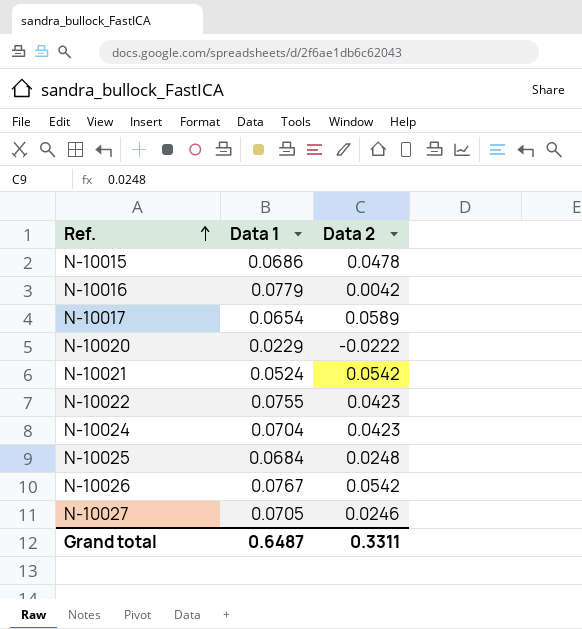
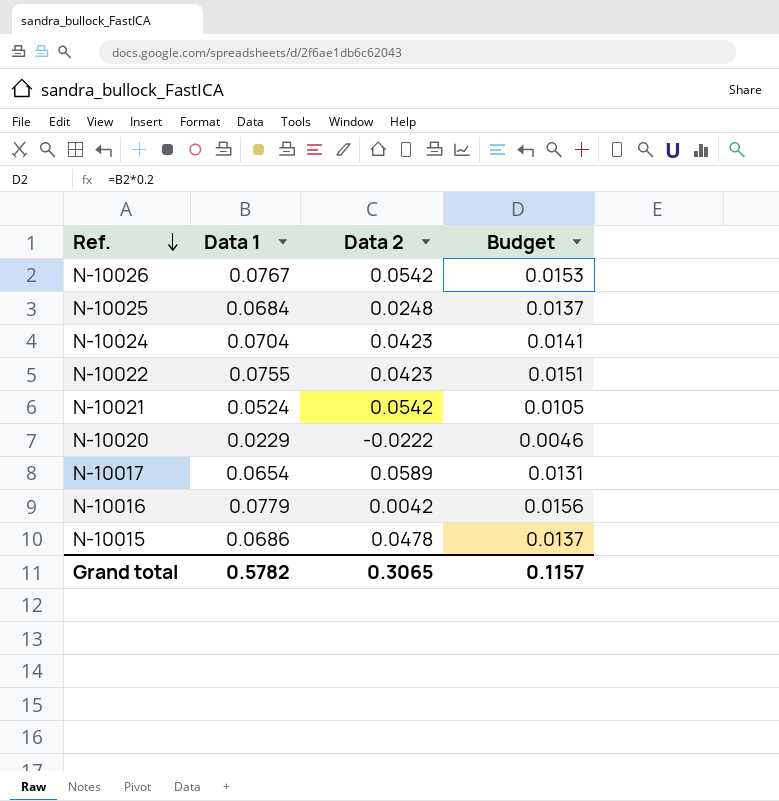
row order: Ref. ascending -> Ref. descending
column Budget | formula: none -> [Data 1] * 0.2
row N-10027: 0.0705 | 0.0246 -> none
Grand total | Data 1: 0.6487 -> 0.5782
Grand total | Data 2: 0.3311 -> 0.3065

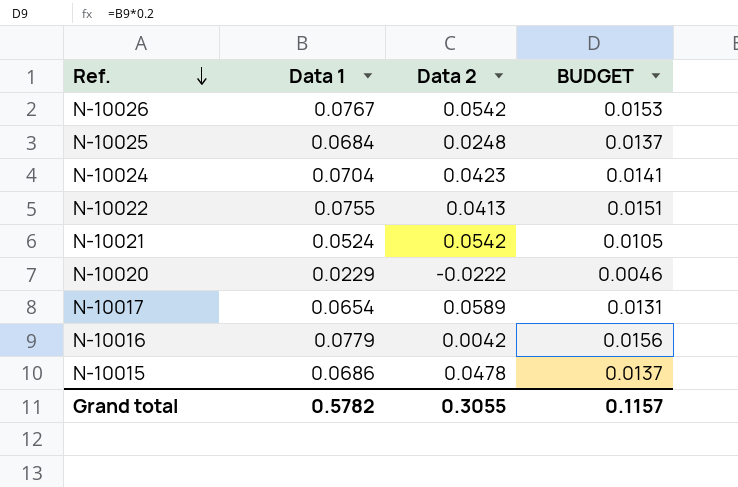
column name: Budget -> BUDGET
N-10022 | Data 2: 0.0423 -> 0.0413
Grand total | Data 2: 0.3065 -> 0.3055

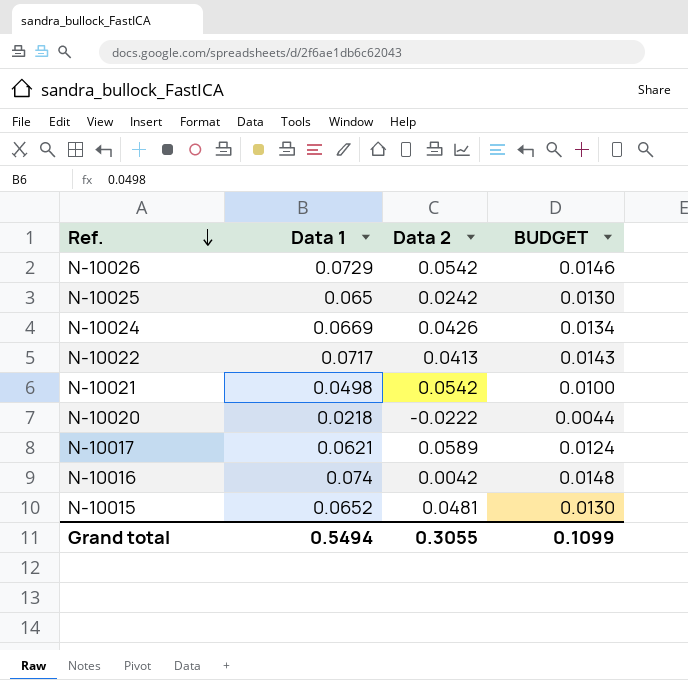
N-10026 | Data 1: 0.0767 -> 0.0729
N-10026 | BUDGET: 0.0153 -> 0.0146
N-10025 | Data 1: 0.0684 -> 0.065
N-10025 | Data 2: 0.0248 -> 0.0242
N-10025 | BUDGET: 0.0137 -> 0.0130
N-10024 | Data 1: 0.0704 -> 0.0669
N-10024 | Data 2: 0.0423 -> 0.0426
N-10024 | BUDGET: 0.0141 -> 0.0134
N-10022 | Data 1: 0.0755 -> 0.0717
N-10022 | BUDGET: 0.0151 -> 0.0143
N-10021 | Data 1: 0.0524 -> 0.0498
N-10021 | BUDGET: 0.0105 -> 0.0100
N-10020 | Data 1: 0.0229 -> 0.0218
N-10020 | BUDGET: 0.0046 -> 0.0044
N-10017 | Data 1: 0.0654 -> 0.0621
N-10017 | BUDGET: 0.0131 -> 0.0124
N-10016 | Data 1: 0.0779 -> 0.074
N-10016 | BUDGET: 0.0156 -> 0.0148
N-10015 | Data 1: 0.0686 -> 0.0652
N-10015 | Data 2: 0.0478 -> 0.0481
N-10015 | BUDGET: 0.0137 -> 0.0130
Grand total | Data 1: 0.5782 -> 0.5494
Grand total | BUDGET: 0.1157 -> 0.1099

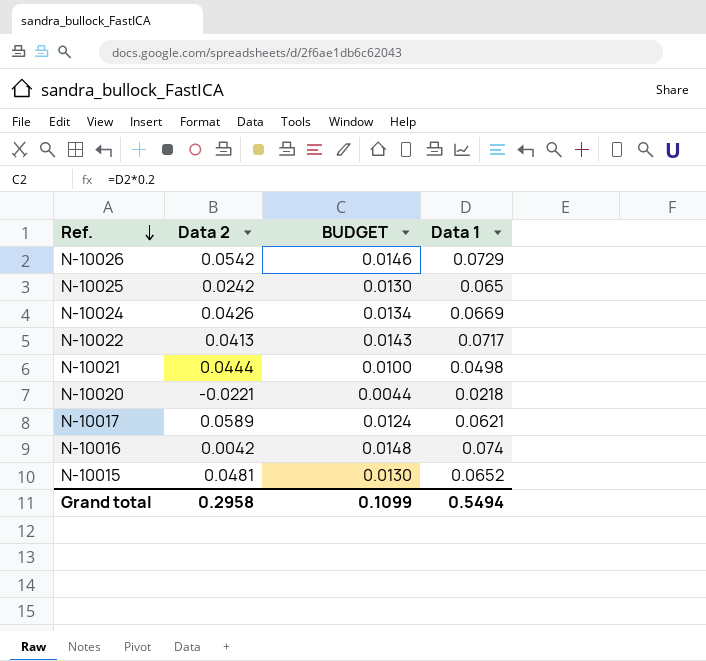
column Data 1 | position: 2 -> 4
N-10021 | Data 2: 0.0542 -> 0.0444
N-10020 | Data 2: -0.0222 -> -0.0221
Grand total | Data 2: 0.3055 -> 0.2958

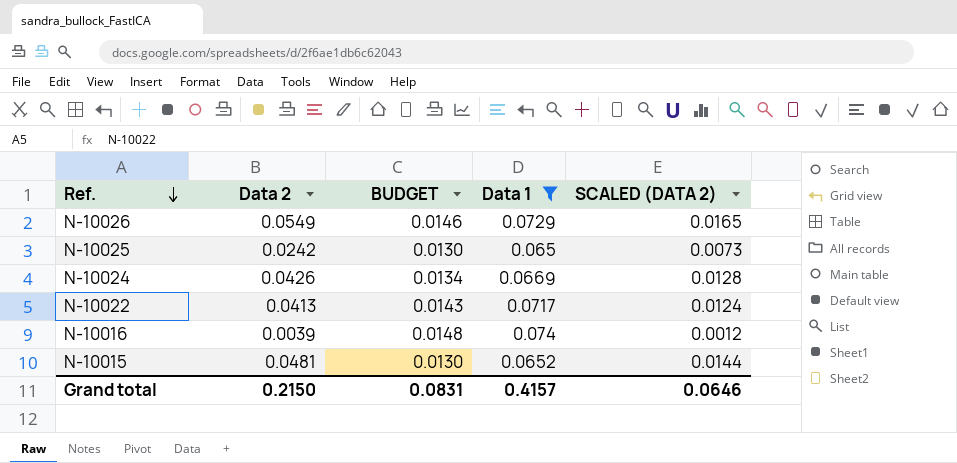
filter: none -> Data 1 >= 0.065
column SCALED (DATA 2) | formula: none -> [Data 2] * 0.3
N-10026 | Data 2: 0.0542 -> 0.0549
N-10016 | Data 2: 0.0042 -> 0.0039
Grand total | Data 2: 0.2958 -> 0.2150
Grand total | BUDGET: 0.1099 -> 0.0831
Grand total | Data 1: 0.5494 -> 0.4157

